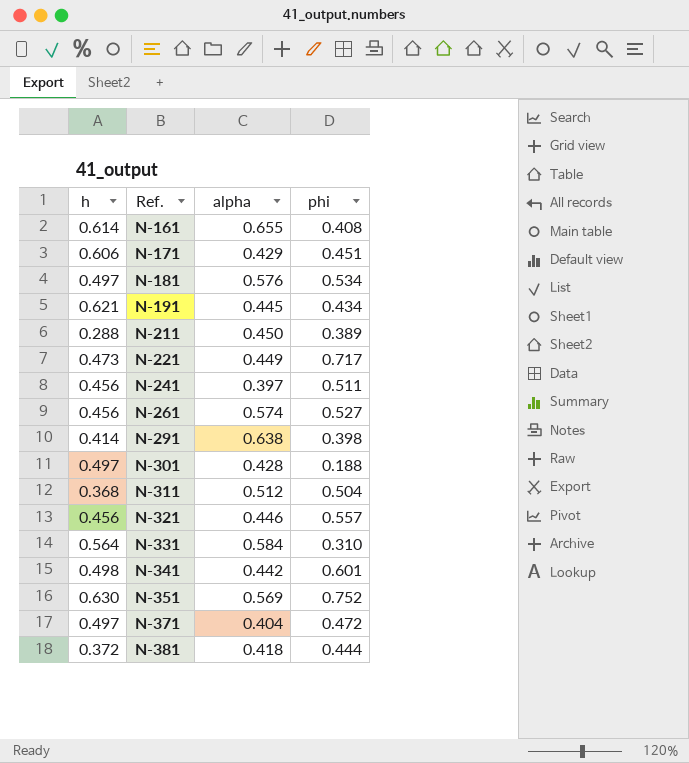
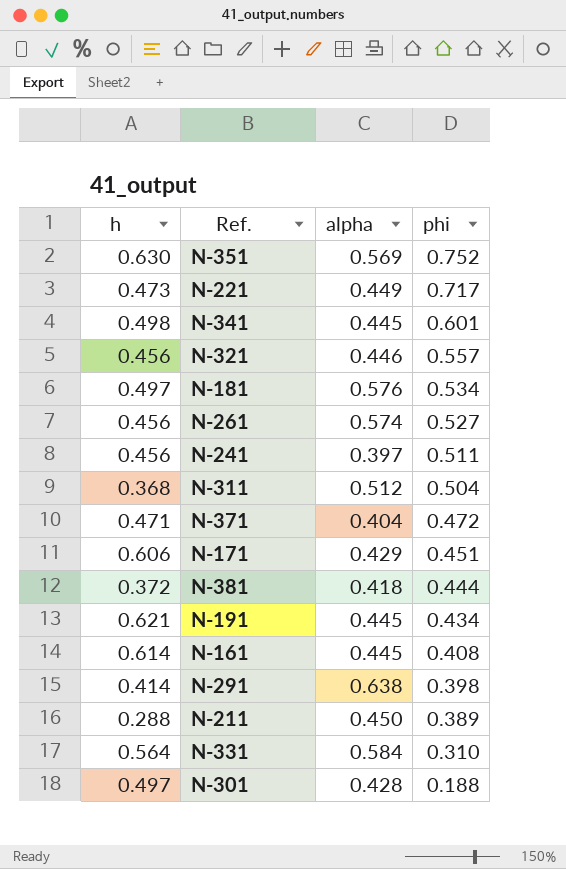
row order: Ref. ascending -> phi descending
N-341 | alpha: 0.442 -> 0.445
N-371 | h: 0.497 -> 0.471
N-161 | alpha: 0.655 -> 0.445

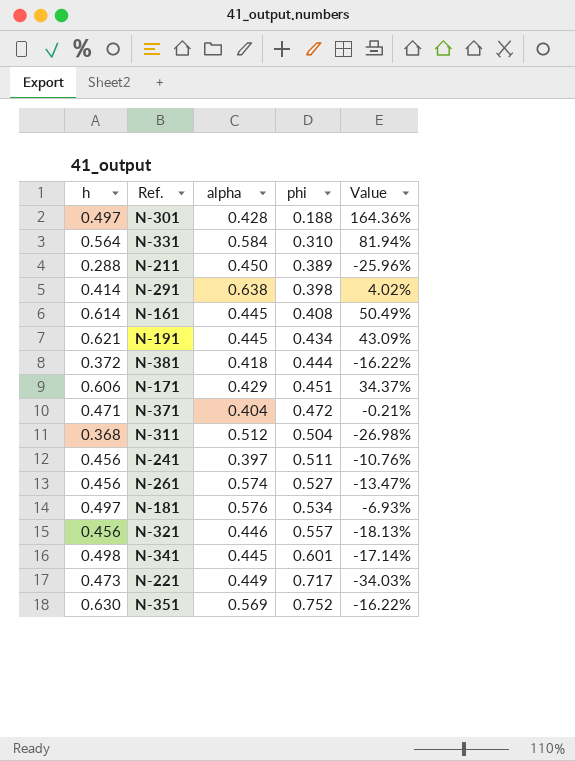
row order: phi descending -> phi ascending
column Value | formula: none -> ([h] - [phi]) / [phi]

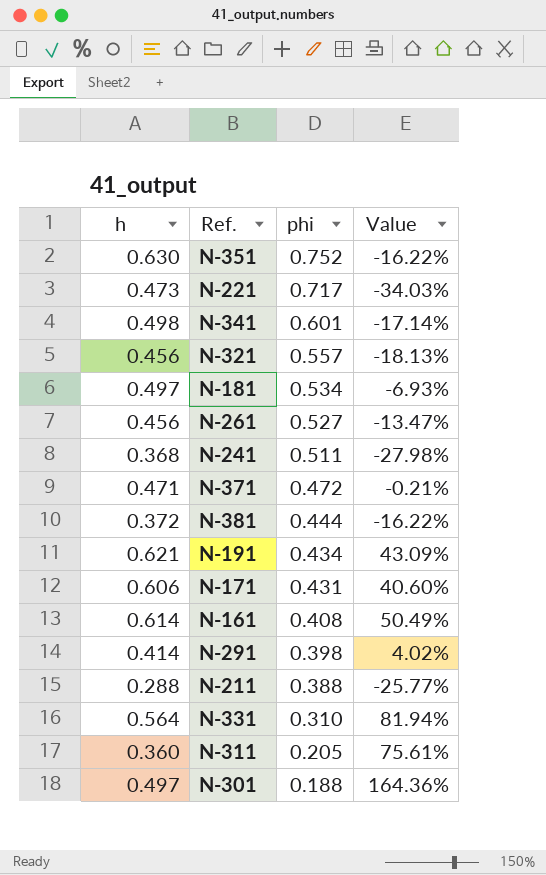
row order: phi ascending -> phi descending
column alpha | position: 3 -> none
N-241 | h: 0.456 -> 0.368
N-241 | Value: -10.76% -> -27.98%
N-171 | phi: 0.451 -> 0.431
N-171 | Value: 34.37% -> 40.60%
N-211 | phi: 0.389 -> 0.388
N-211 | Value: -25.96% -> -25.77%
N-311 | h: 0.368 -> 0.360
N-311 | phi: 0.504 -> 0.205
N-311 | Value: -26.98% -> 75.61%

